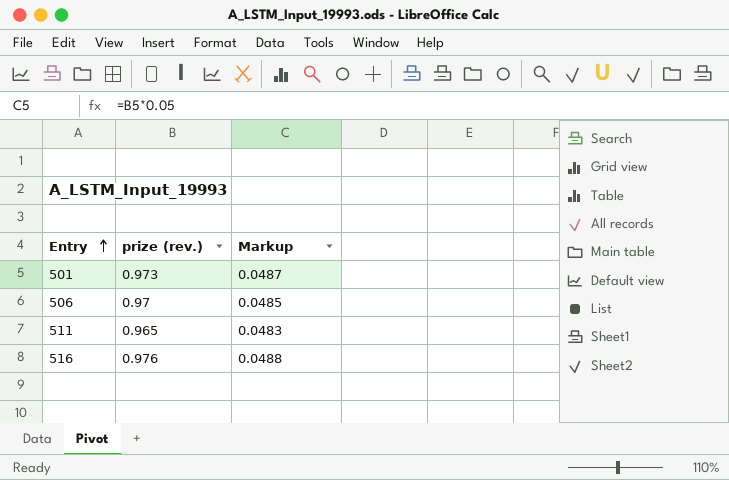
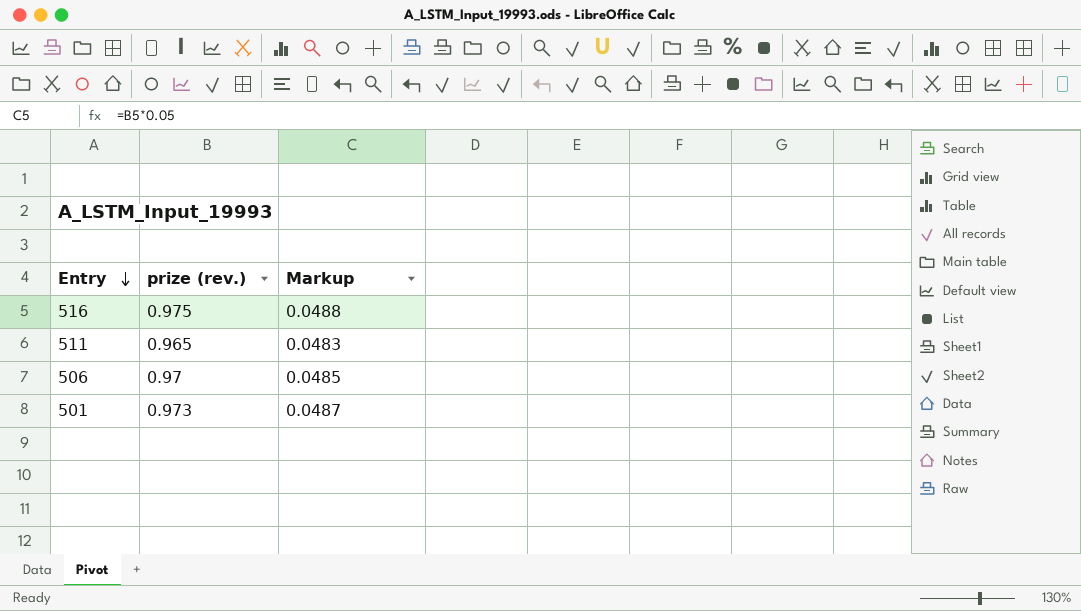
row order: Entry ascending -> Entry descending
516 | prize (rev.): 0.976 -> 0.975

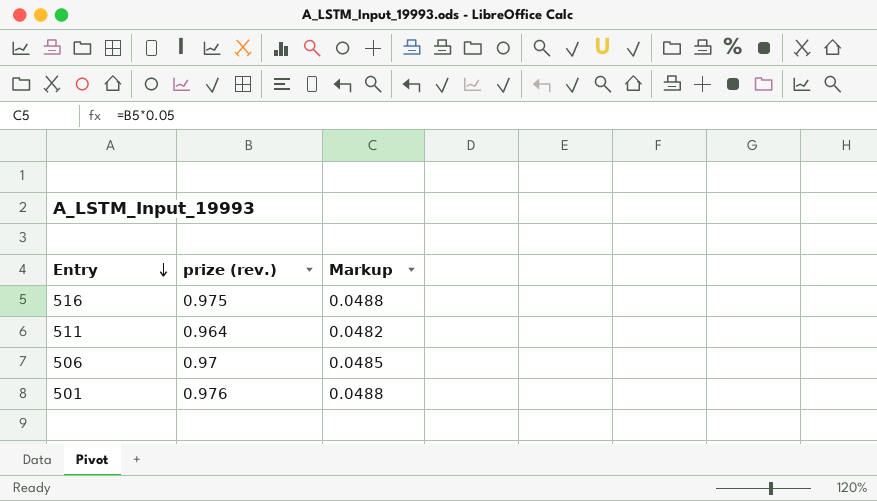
511 | prize (rev.): 0.965 -> 0.964
511 | Markup: 0.0483 -> 0.0482
501 | prize (rev.): 0.973 -> 0.976
501 | Markup: 0.0487 -> 0.0488

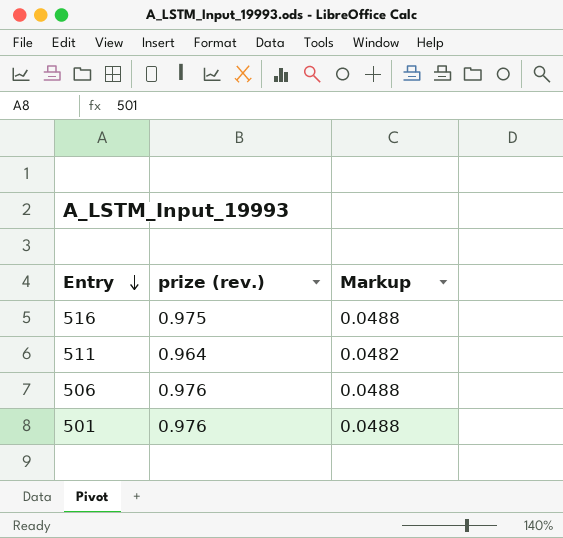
506 | prize (rev.): 0.97 -> 0.976
506 | Markup: 0.0485 -> 0.0488

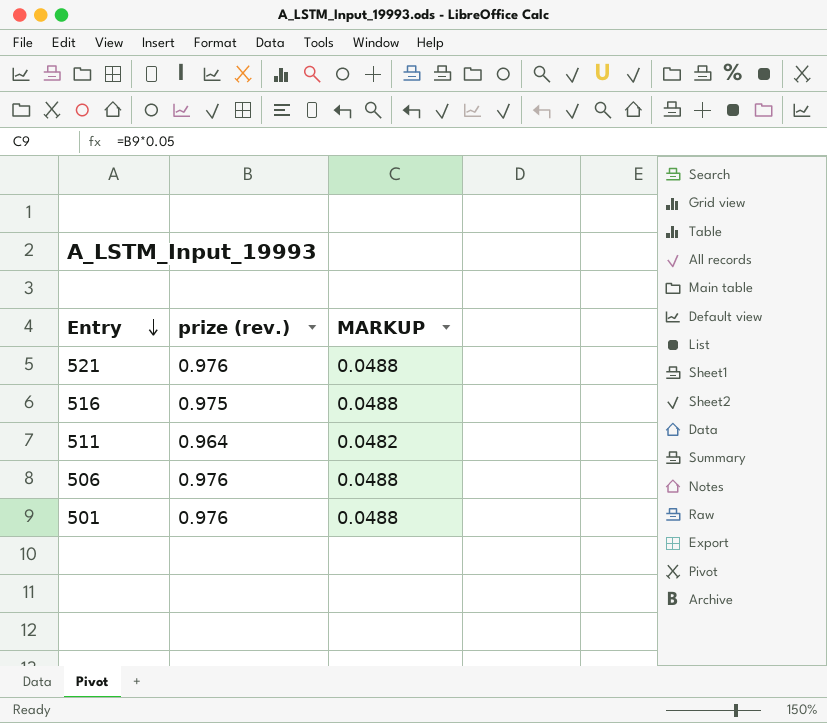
column name: Markup -> MARKUP
row 521: none -> 0.976 | 0.0488

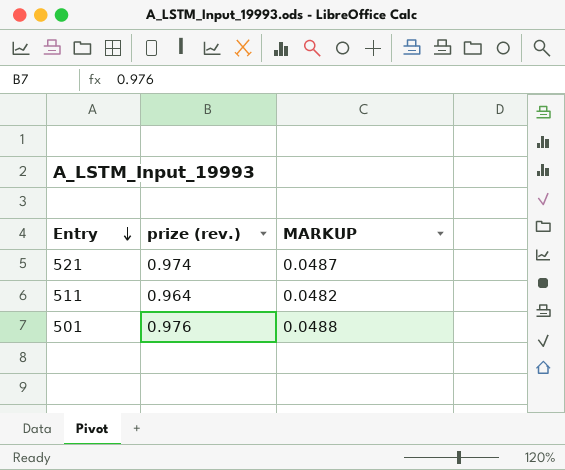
row 516: 0.975 | 0.0488 -> none
row 506: 0.976 | 0.0488 -> none
521 | prize (rev.): 0.976 -> 0.974
521 | MARKUP: 0.0488 -> 0.0487

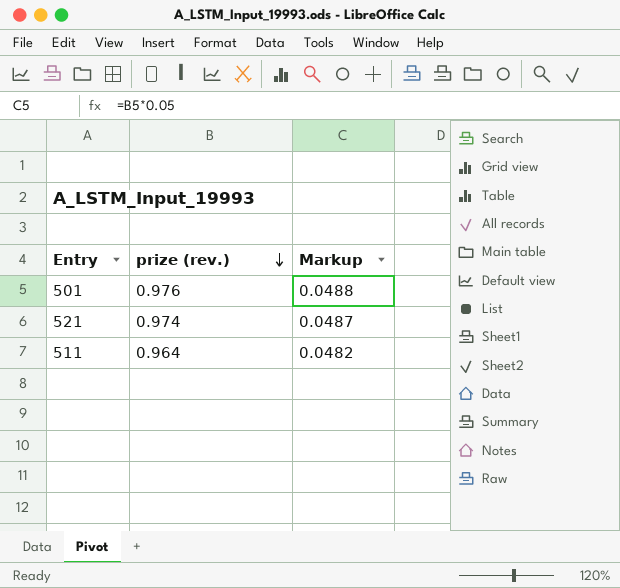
row order: Entry descending -> prize (rev.) descending
column name: MARKUP -> Markup

